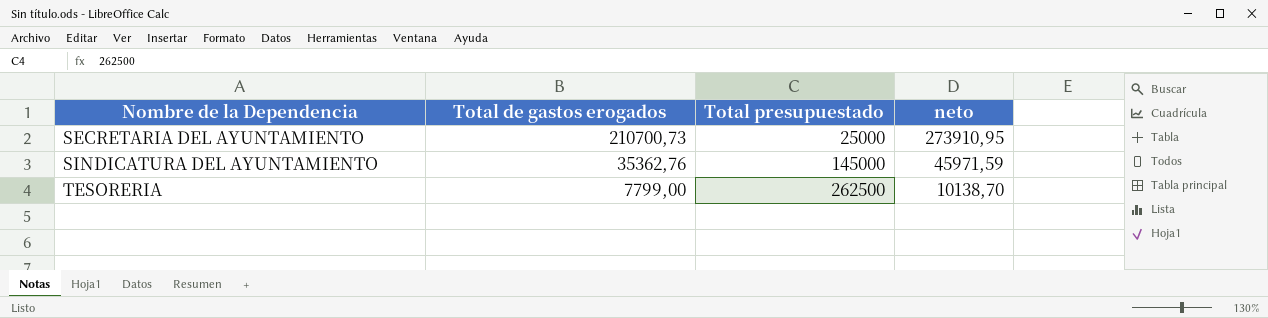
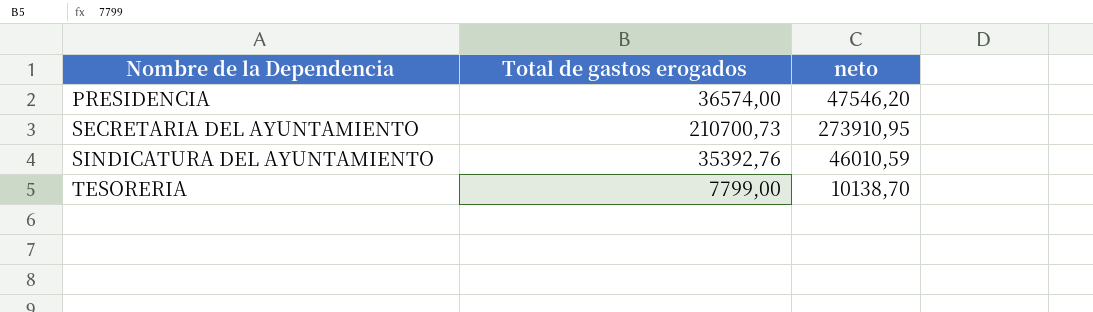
column Total presupuestado | position: 3 -> none
row PRESIDENCIA: none -> 36574,00 | 47546,20
SINDICATURA DEL AYUNTAMIENTO | Total de gastos erogados: 35362,76 -> 35392,76
SINDICATURA DEL AYUNTAMIENTO | neto: 45971,59 -> 46010,59

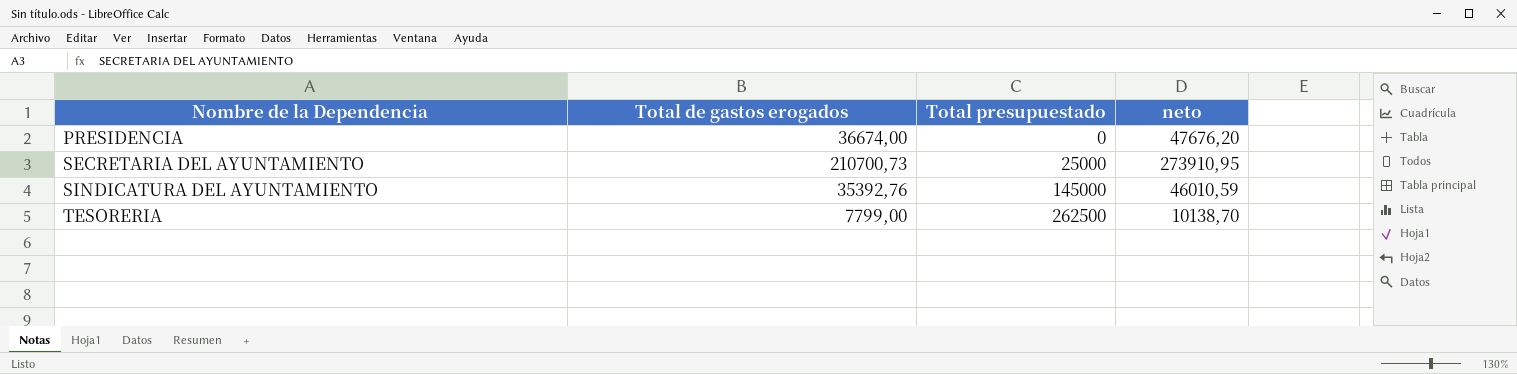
column Total presupuestado | position: none -> 3
PRESIDENCIA | Total de gastos erogados: 36574,00 -> 36674,00
PRESIDENCIA | neto: 47546,20 -> 47676,20

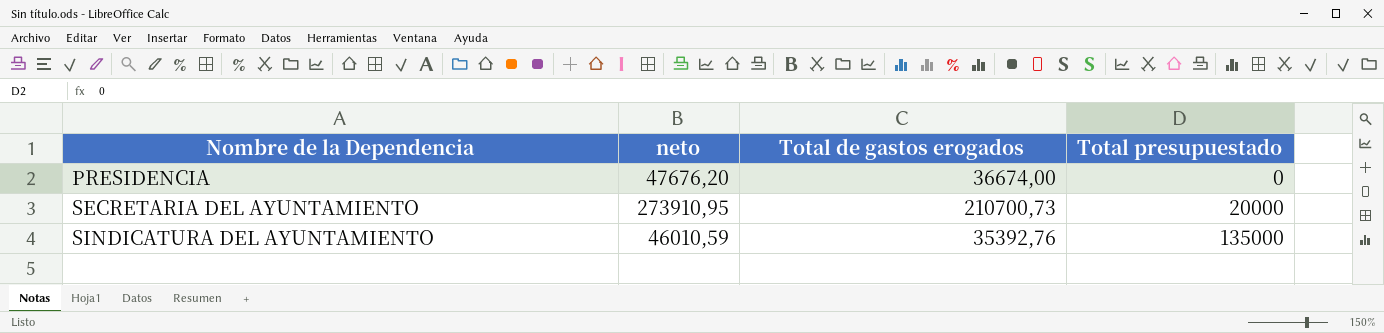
column neto | position: 4 -> 2
row TESORERIA: 7799,00 | 262500 | 10138,70 -> none
SECRETARIA DEL AYUNTAMIENTO | Total presupuestado: 25000 -> 20000
SINDICATURA DEL AYUNTAMIENTO | Total presupuestado: 145000 -> 135000

